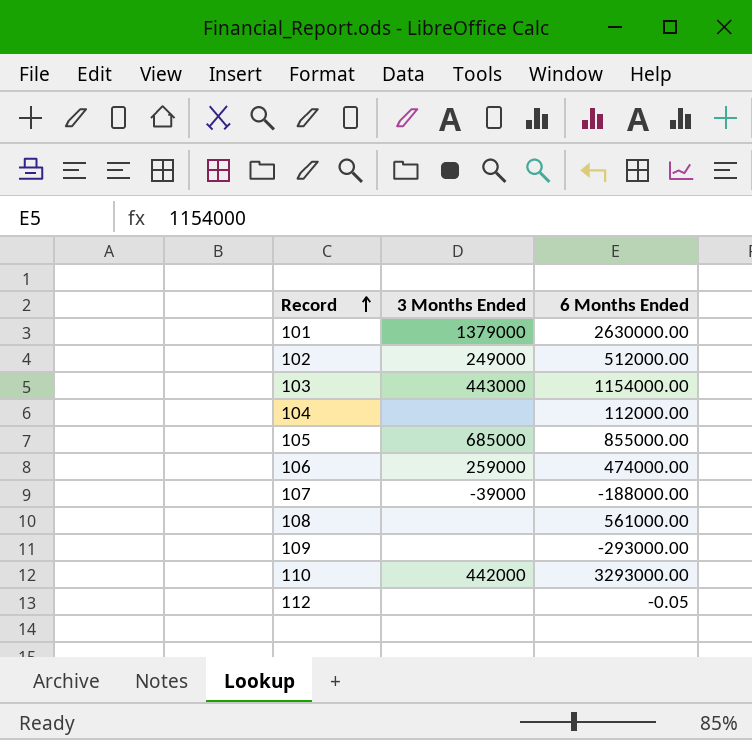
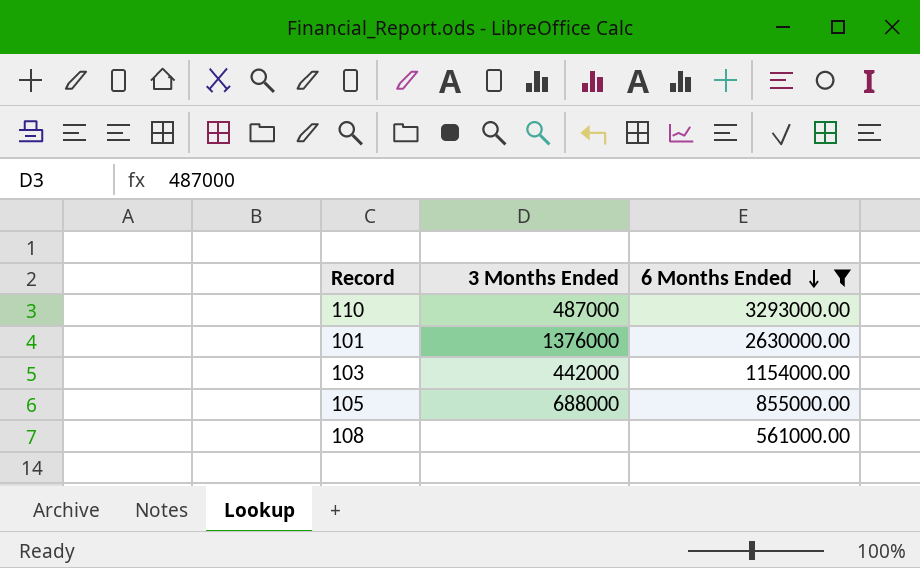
filter: none -> 6 Months Ended >= 561000.00
row order: Record ascending -> 6 Months Ended descending
110 | 3 Months Ended: 442000 -> 487000
101 | 3 Months Ended: 1379000 -> 1376000
103 | 3 Months Ended: 443000 -> 442000
105 | 3 Months Ended: 685000 -> 688000

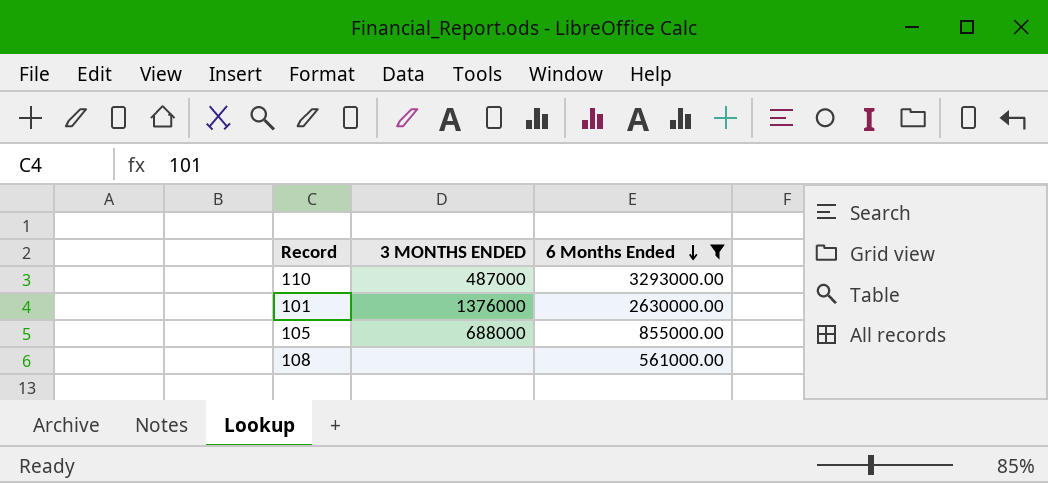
column name: 3 Months Ended -> 3 MONTHS ENDED
row 103: 442000 | 1154000.00 -> none

